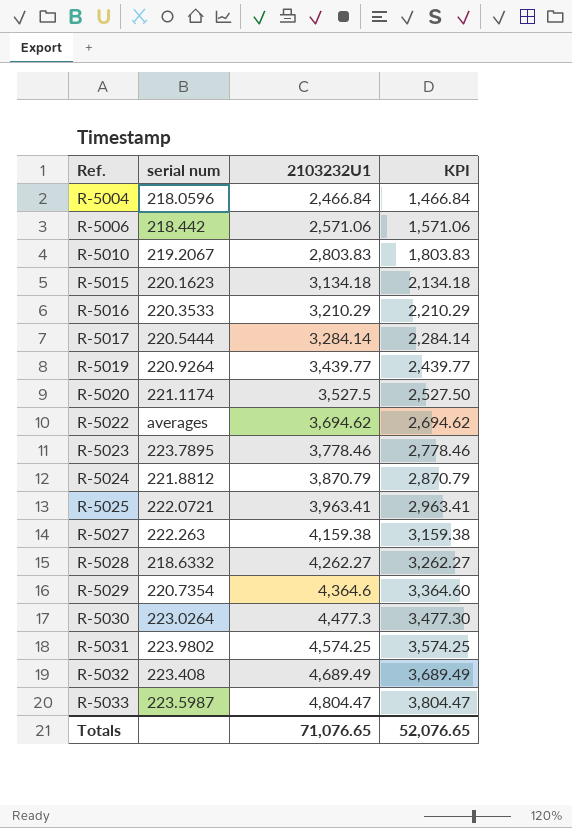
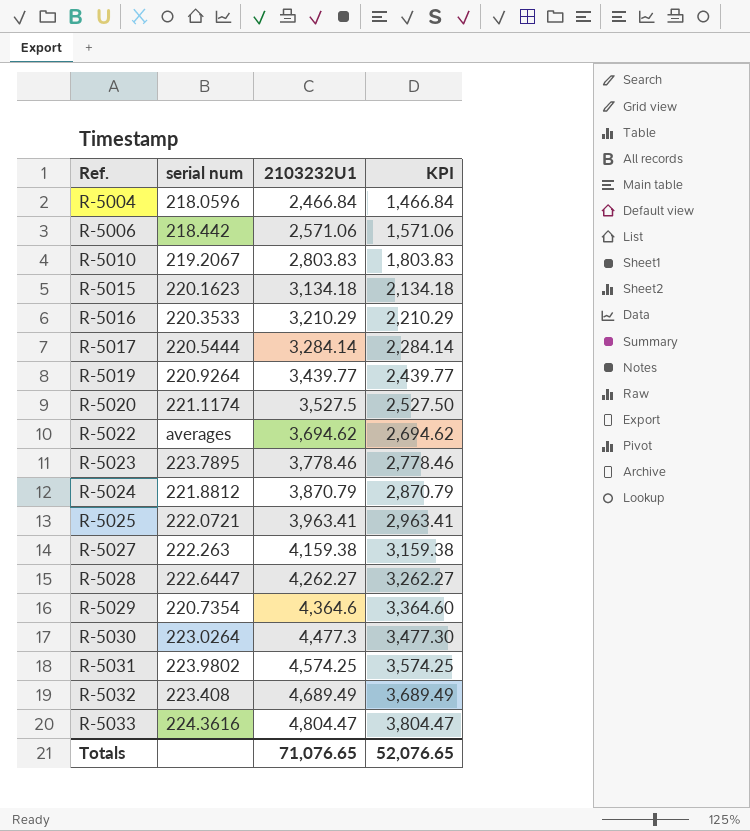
R-5028 | serial num: 218.6332 -> 222.6447
R-5033 | serial num: 223.5987 -> 224.3616

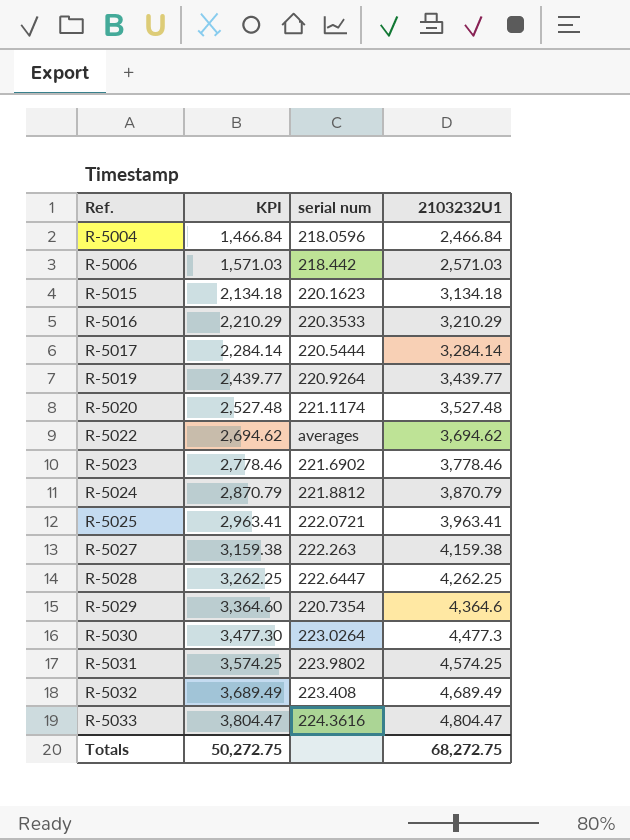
column KPI | position: 4 -> 2
row R-5010: 219.2067 | 2,803.83 | 1,803.83 -> none
R-5006 | KPI: 1,571.06 -> 1,571.03
R-5006 | 2103232U1: 2,571.06 -> 2,571.03
R-5020 | KPI: 2,527.50 -> 2,527.48
R-5020 | 2103232U1: 3,527.5 -> 3,527.48
R-5023 | serial num: 223.7895 -> 221.6902
R-5028 | KPI: 3,262.27 -> 3,262.25
R-5028 | 2103232U1: 4,262.27 -> 4,262.25
Totals | KPI: 52,076.65 -> 50,272.75
Totals | 2103232U1: 71,076.65 -> 68,272.75

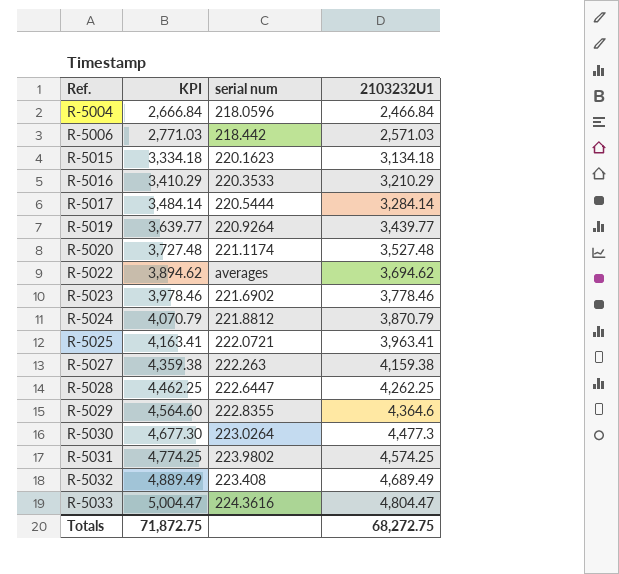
column KPI | formula: [2103232U1] - 1000 -> [2103232U1] + 200
R-5029 | serial num: 220.7354 -> 222.8355
Totals | KPI: 50,272.75 -> 71,872.75

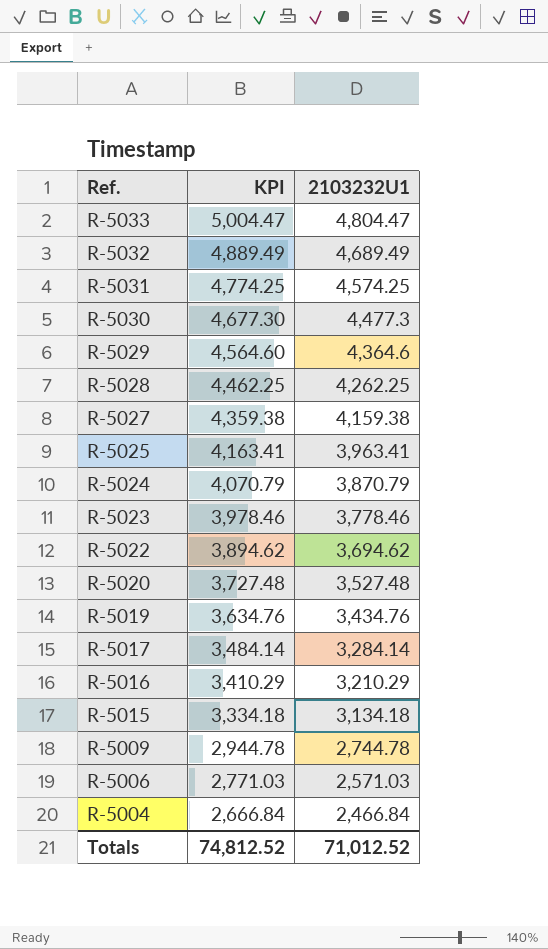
row order: Ref. ascending -> Ref. descending
column serial num | position: 3 -> none
R-5019 | KPI: 3,639.77 -> 3,634.76
R-5019 | 2103232U1: 3,439.77 -> 3,434.76
row R-5009: none -> 2,944.78 | 2,744.78
Totals | KPI: 71,872.75 -> 74,812.52
Totals | 2103232U1: 68,272.75 -> 71,012.52

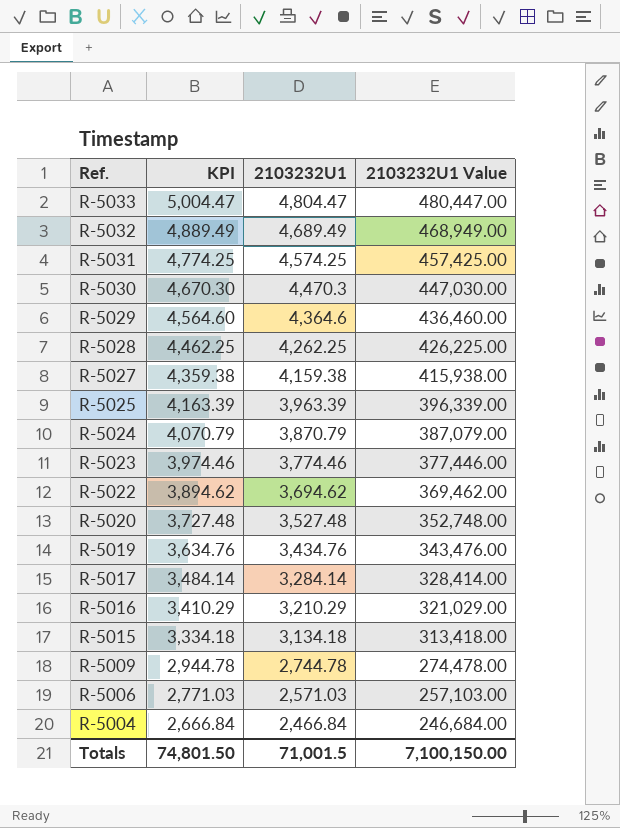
column 2103232U1 Value | formula: none -> [2103232U1] * 100
R-5030 | KPI: 4,677.30 -> 4,670.30
R-5030 | 2103232U1: 4,477.3 -> 4,470.3
R-5025 | KPI: 4,163.41 -> 4,163.39
R-5025 | 2103232U1: 3,963.41 -> 3,963.39
R-5023 | KPI: 3,978.46 -> 3,974.46
R-5023 | 2103232U1: 3,778.46 -> 3,774.46
Totals | KPI: 74,812.52 -> 74,801.50
Totals | 2103232U1: 71,012.52 -> 71,001.5

